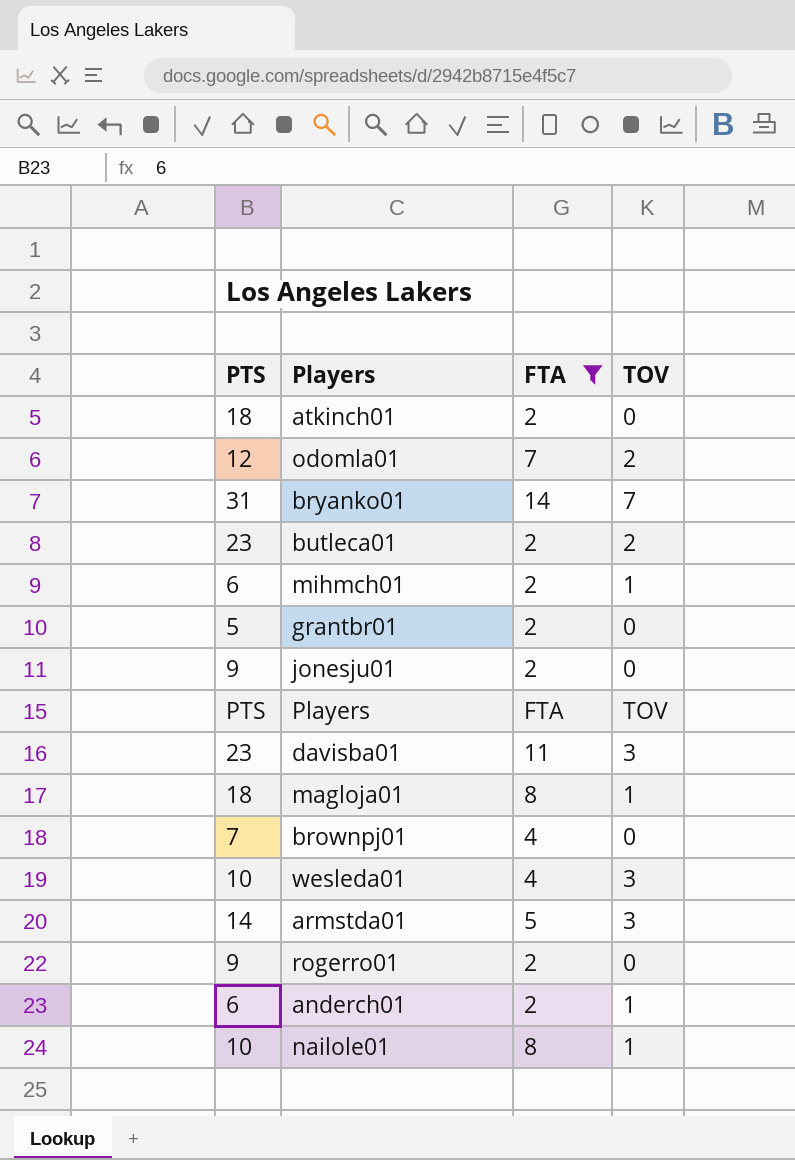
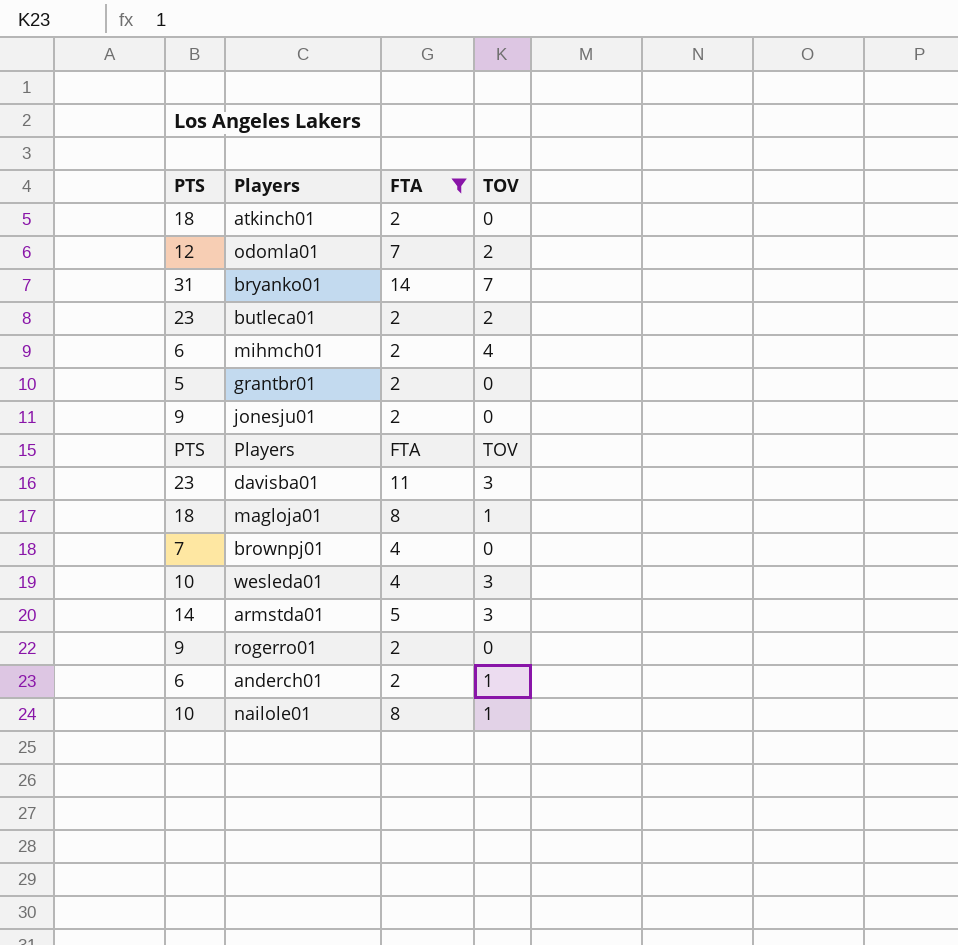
mihmch01 | TOV: 1 -> 4

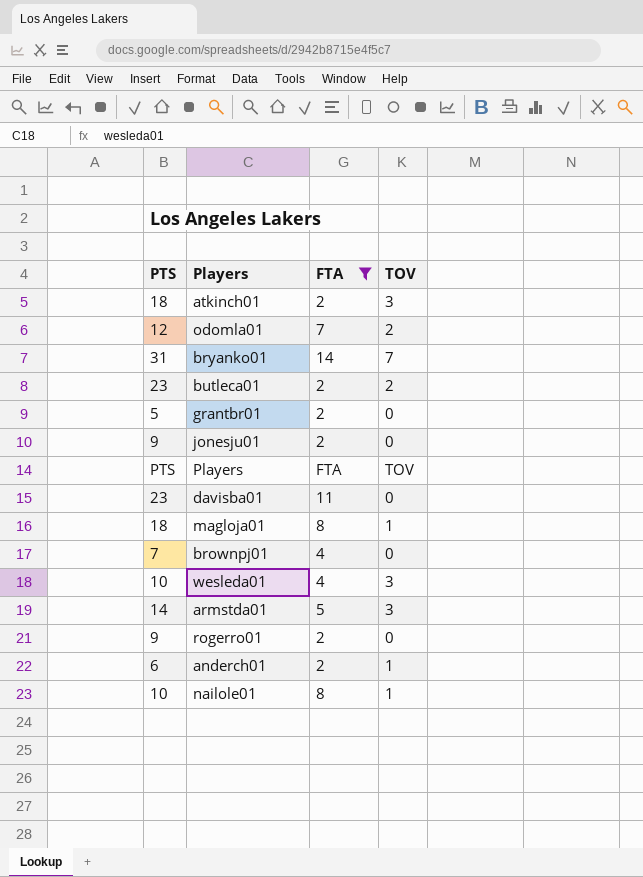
row mihmch01: 6 | 2 | 4 -> none
atkinch01 | TOV: 0 -> 3
davisba01 | TOV: 3 -> 0

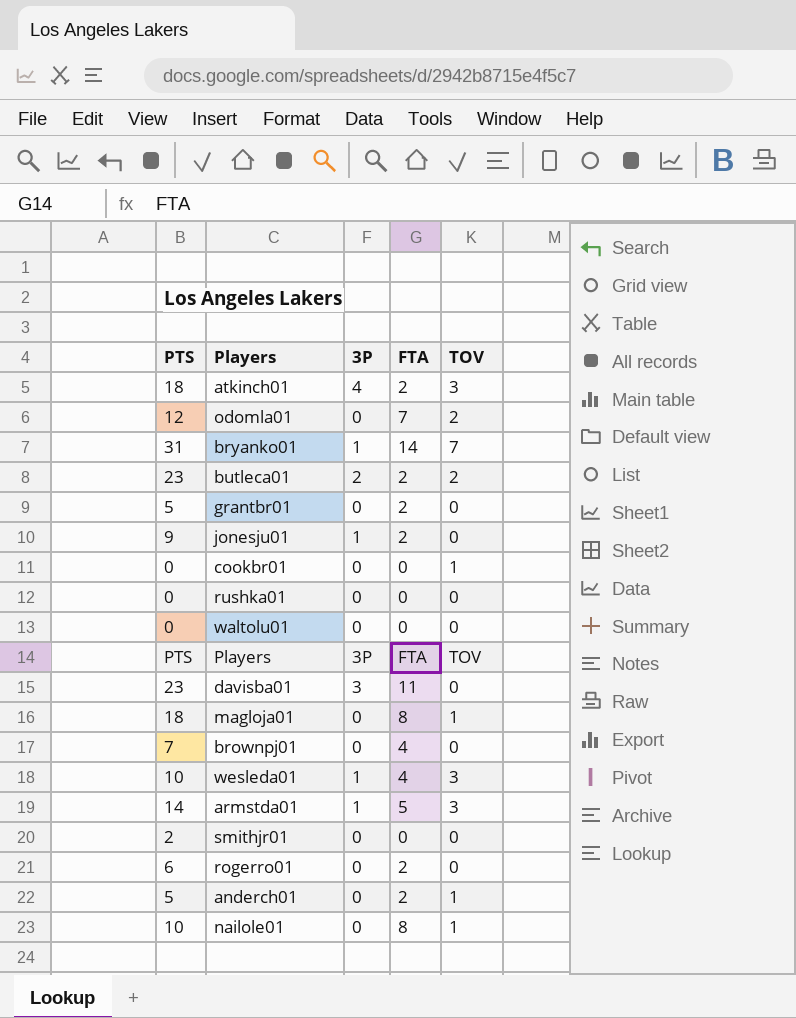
filter: FTA != 0 -> none
column 3P | position: none -> 3
rogerro01 | PTS: 9 -> 6
anderch01 | PTS: 6 -> 5

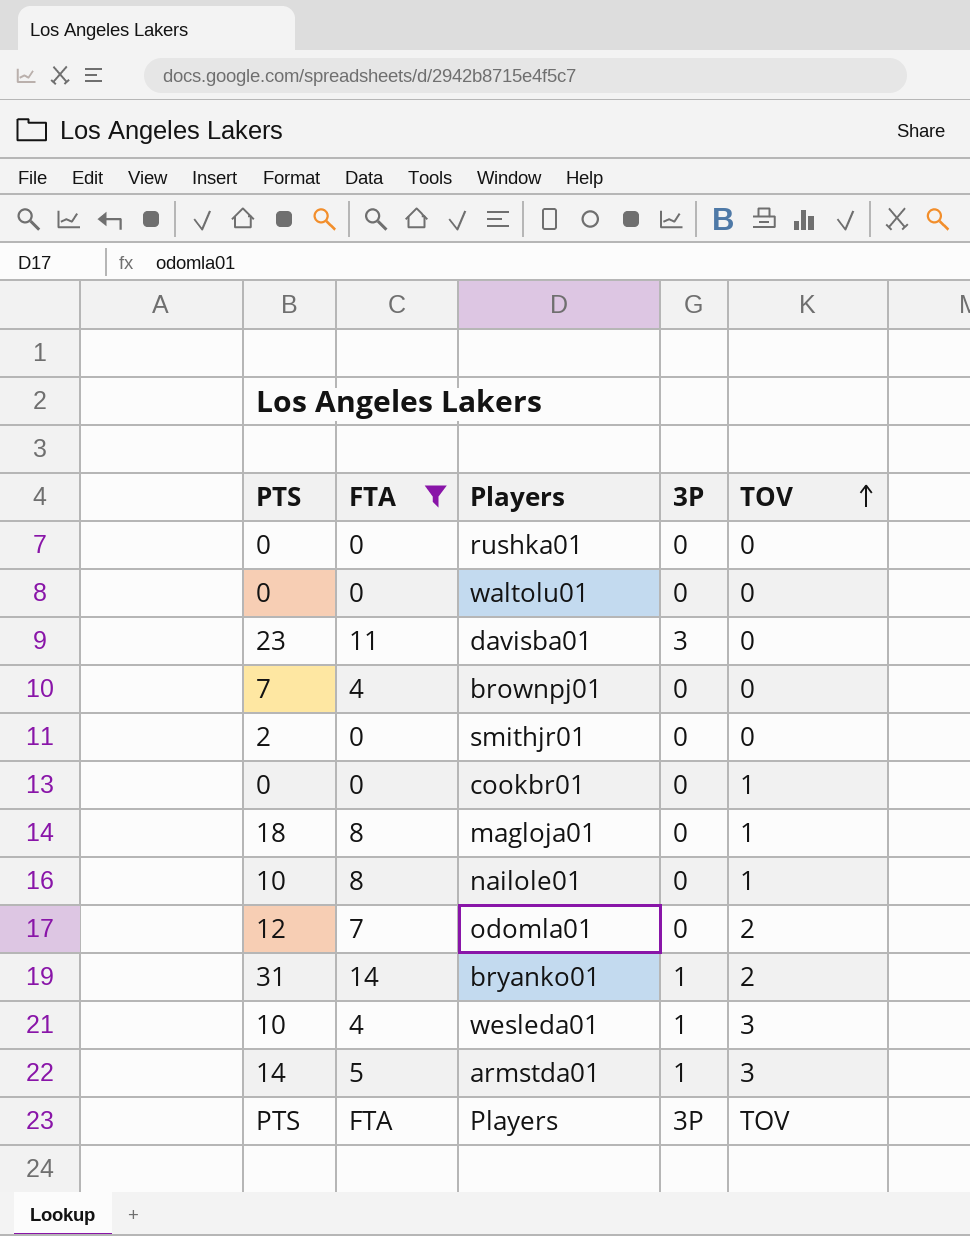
filter: none -> FTA != 2
row order: none -> TOV ascending
column FTA | position: 4 -> 2
bryanko01 | TOV: 7 -> 2

